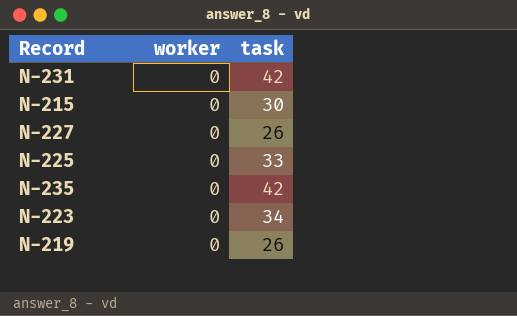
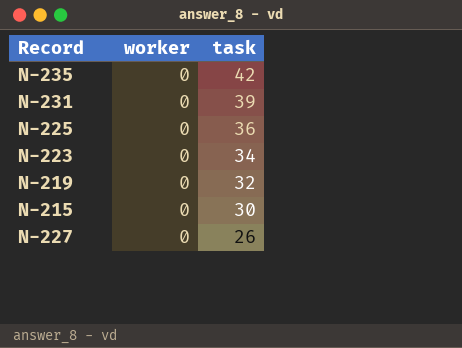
row order: none -> task descending
N-231 | task: 42 -> 39
N-225 | task: 33 -> 36
N-219 | task: 26 -> 32

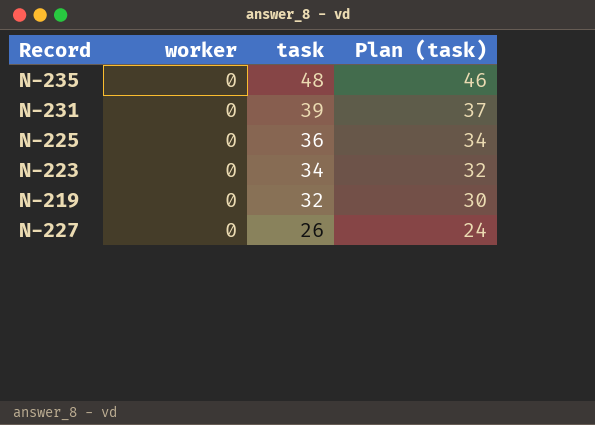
column Plan (task) | formula: none -> [task] - 2
row N-215: 0 | 30 -> none
N-235 | task: 42 -> 48

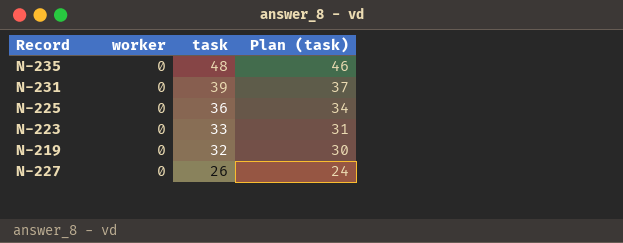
N-223 | task: 34 -> 33
N-223 | Plan (task): 32 -> 31

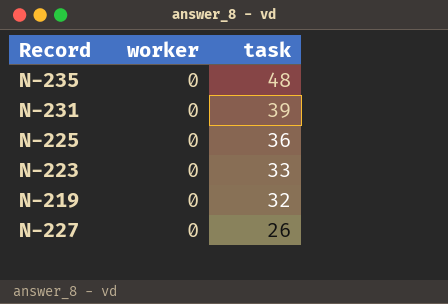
column Plan (task) | formula: [task] - 2 -> none

